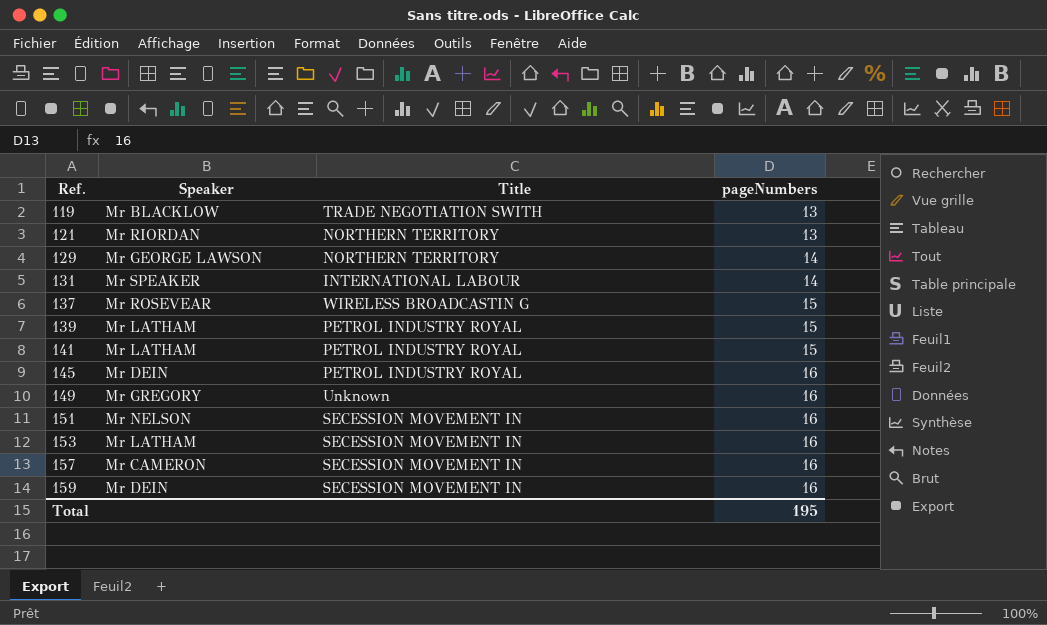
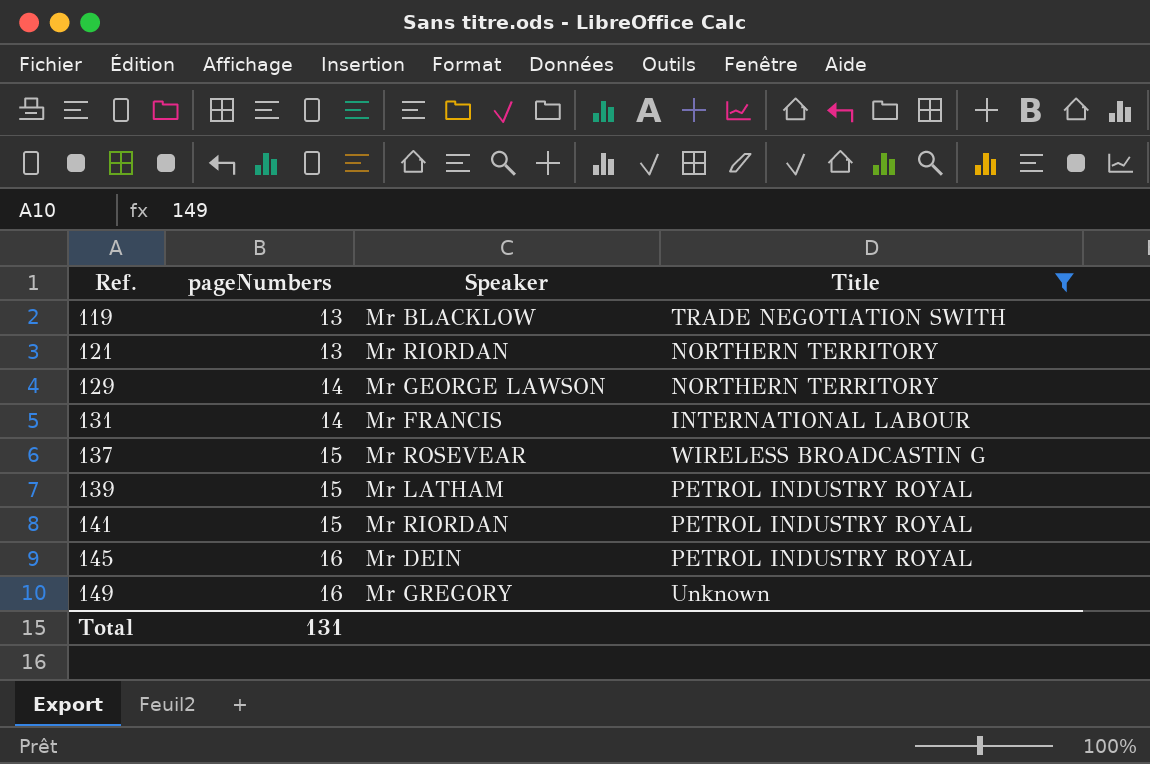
filter: none -> Title != SECESSION MOVEMENT IN
column pageNumbers | position: 4 -> 2
131 | Speaker: Mr SPEAKER -> Mr FRANCIS
141 | Speaker: Mr LATHAM -> Mr RIORDAN
Total | pageNumbers: 195 -> 131

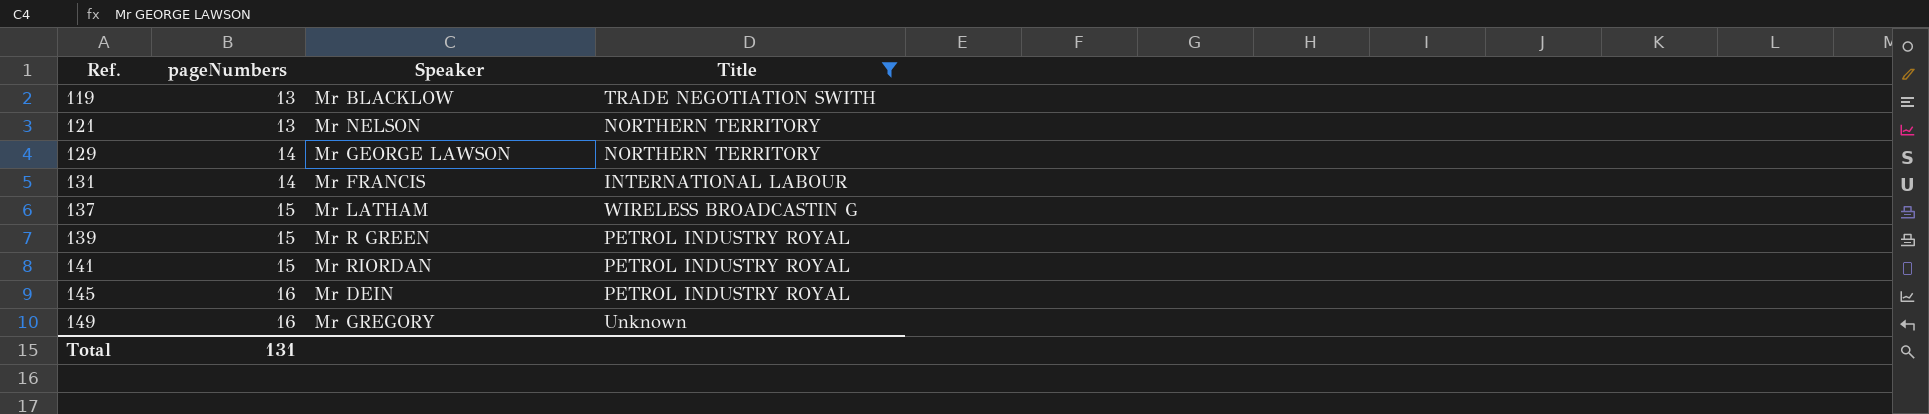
121 | Speaker: Mr RIORDAN -> Mr NELSON
137 | Speaker: Mr ROSEVEAR -> Mr LATHAM
139 | Speaker: Mr LATHAM -> Mr R GREEN

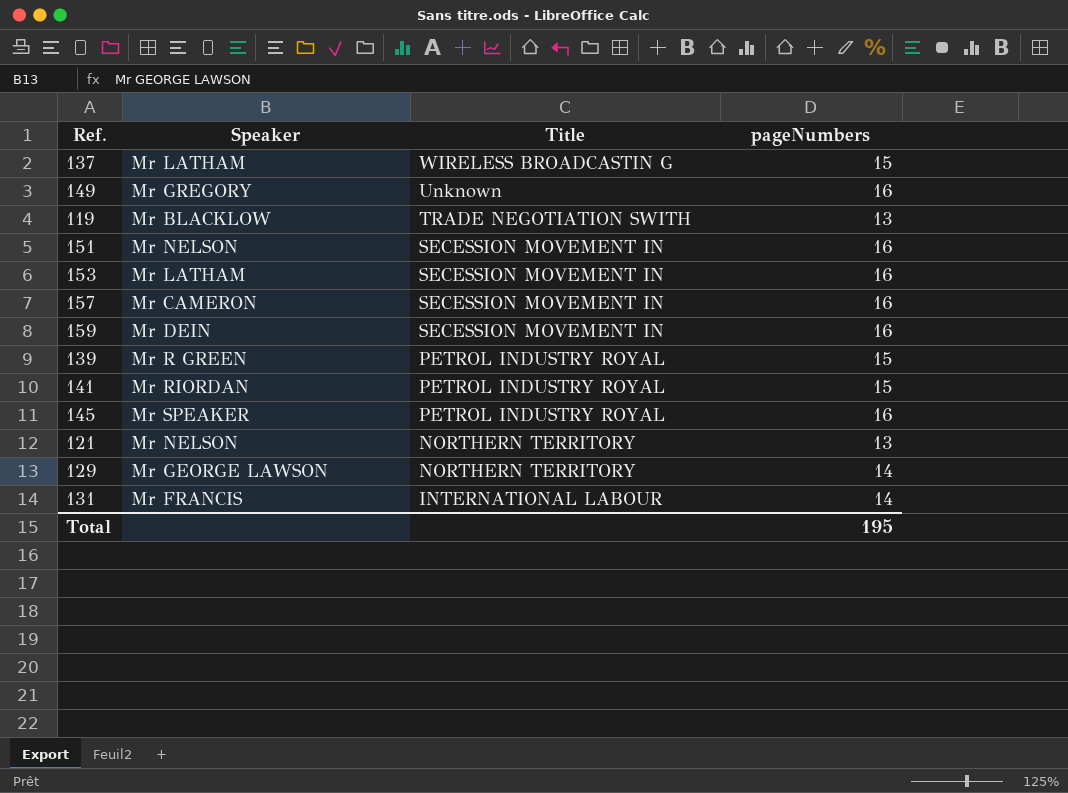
filter: Title != SECESSION MOVEMENT IN -> none
row order: Ref. ascending -> Title descending
column pageNumbers | position: 2 -> 4
145 | Speaker: Mr DEIN -> Mr SPEAKER
Total | pageNumbers: 131 -> 195

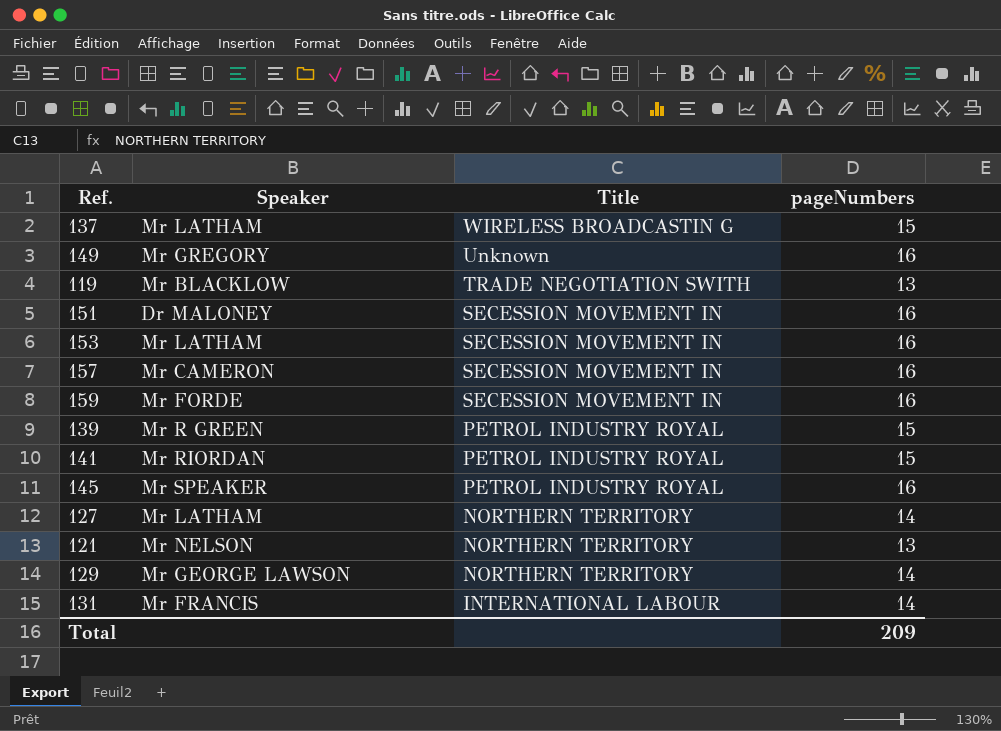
151 | Speaker: Mr NELSON -> Dr MALONEY
159 | Speaker: Mr DEIN -> Mr FORDE
row 127: none -> Mr LATHAM | NORTHERN TERRITORY | 14
Total | pageNumbers: 195 -> 209

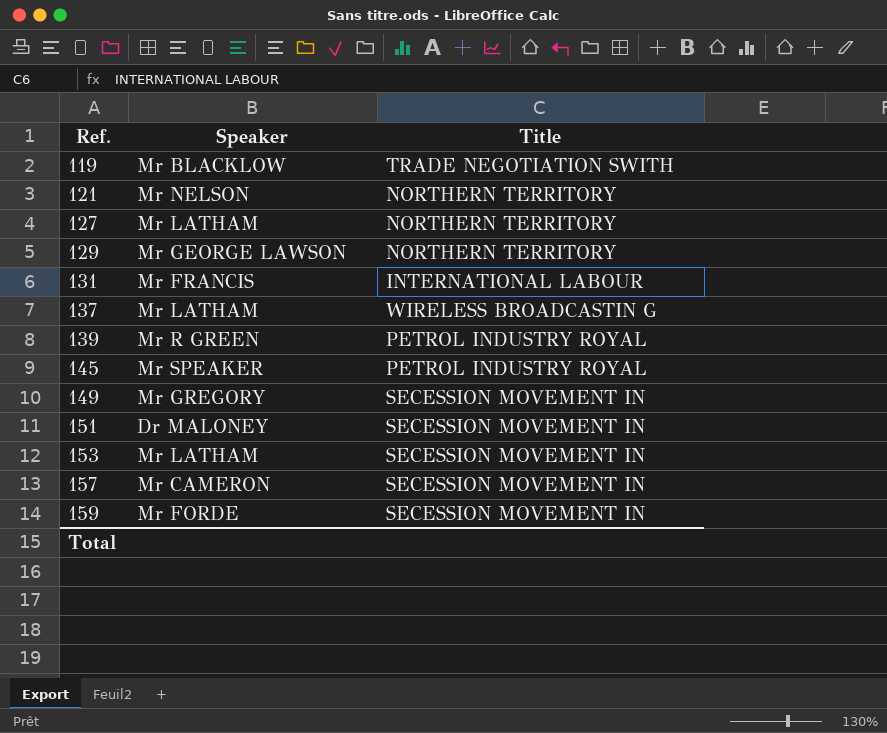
row order: Title descending -> Ref. ascending
column pageNumbers | position: 4 -> none
row 141: Mr RIORDAN | PETROL INDUSTRY ROYAL | 15 -> none
149 | Title: Unknown -> SECESSION MOVEMENT IN

